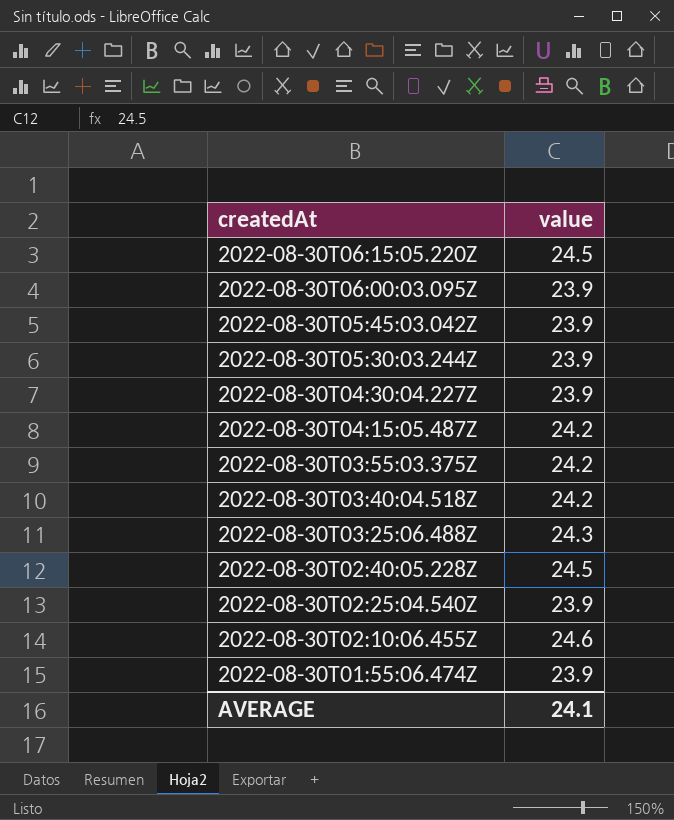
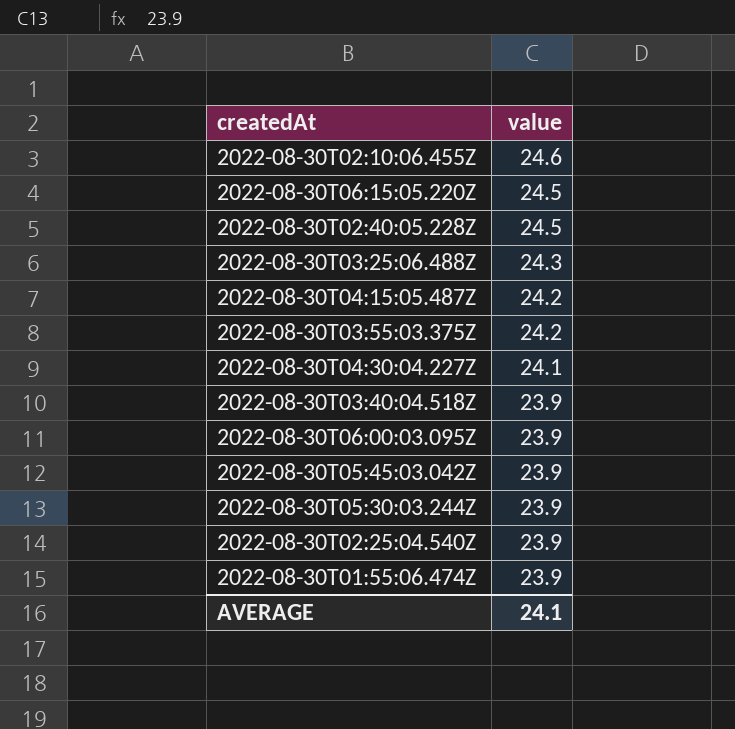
row order: createdAt descending -> value descending
2022-08-30T04:30:04.227Z | value: 23.9 -> 24.1
2022-08-30T03:40:04.518Z | value: 24.2 -> 23.9

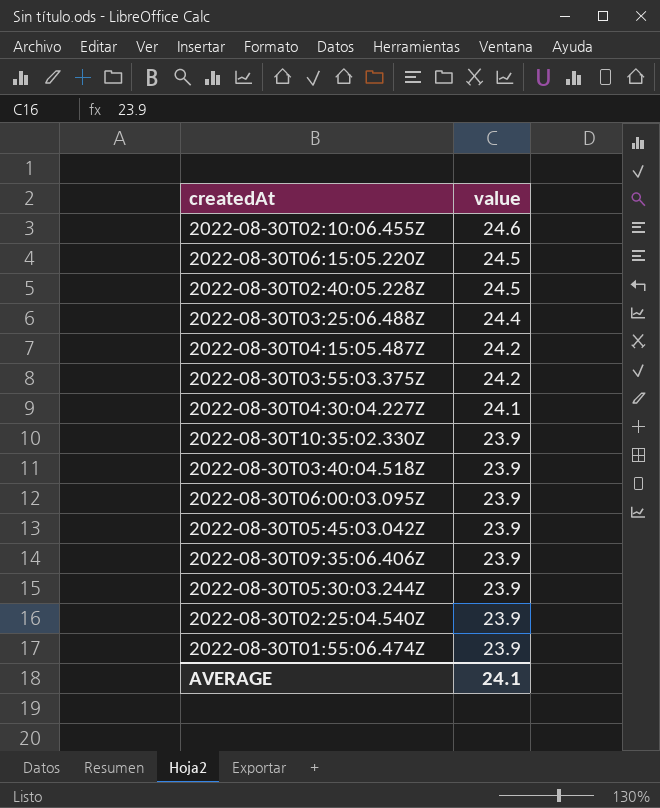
2022-08-30T03:25:06.488Z | value: 24.3 -> 24.4
row 2022-08-30T10:35:02.330Z: none -> 23.9
row 2022-08-30T09:35:06.406Z: none -> 23.9

